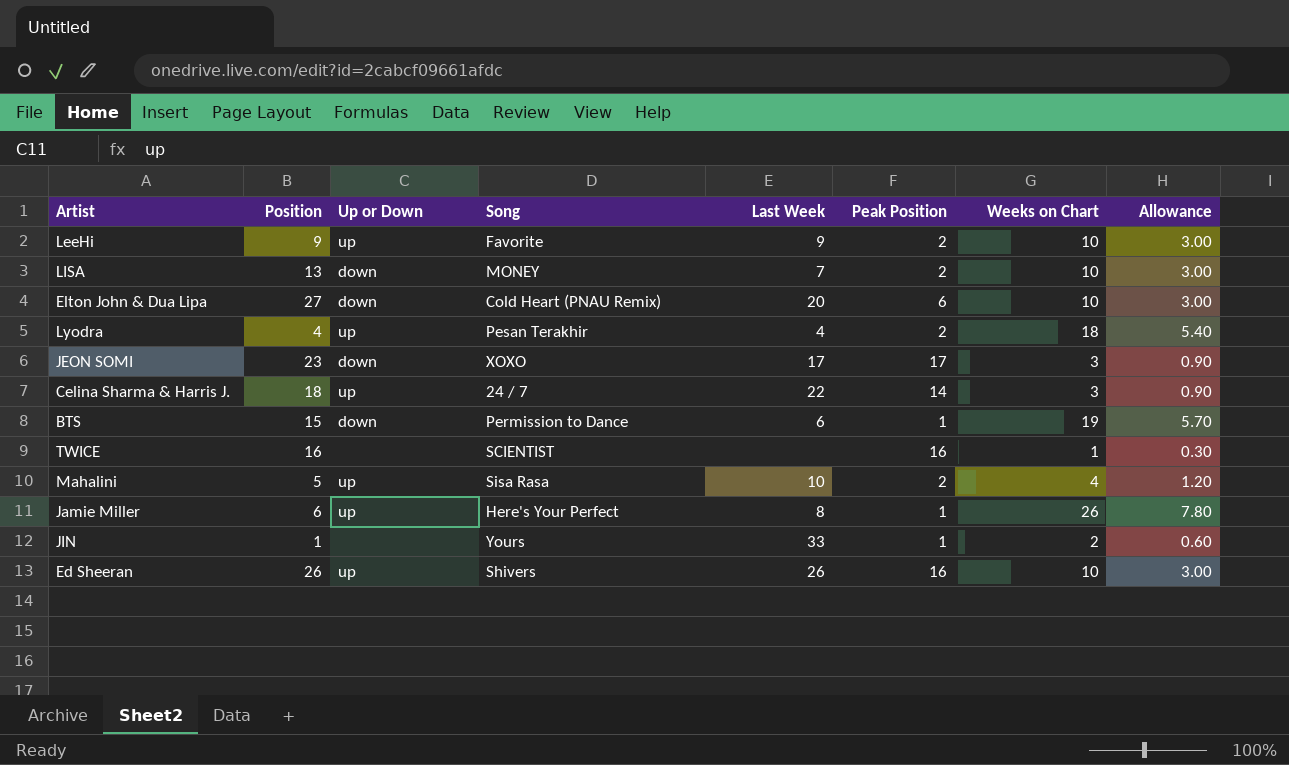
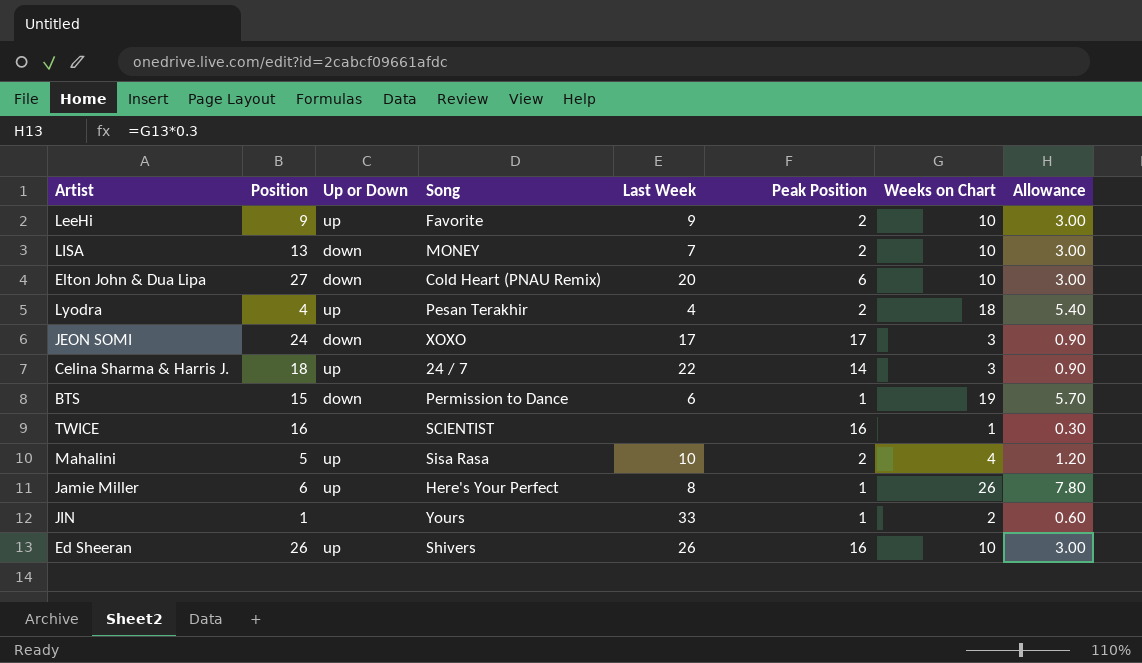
JEON SOMI | Position: 23 -> 24

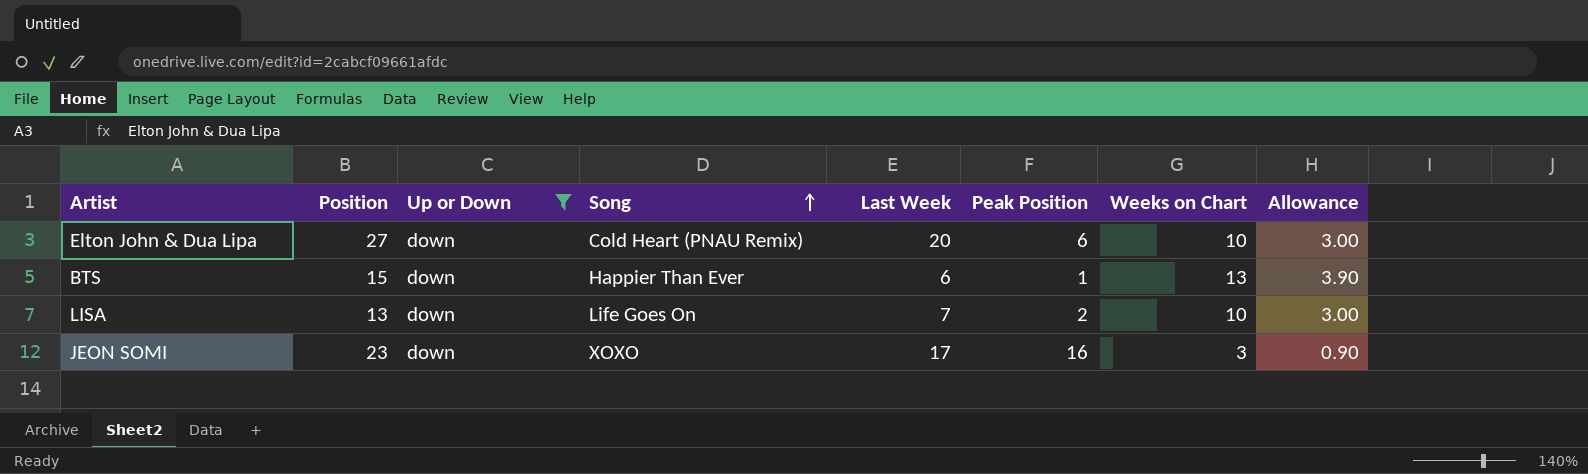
filter: none -> Up or Down = down
row order: none -> Song ascending
BTS | Song: Permission to Dance -> Happier Than Ever
BTS | Weeks on Chart: 19 -> 13
BTS | Allowance: 5.70 -> 3.90
LISA | Song: MONEY -> Life Goes On
JEON SOMI | Position: 24 -> 23
JEON SOMI | Peak Position: 17 -> 16

